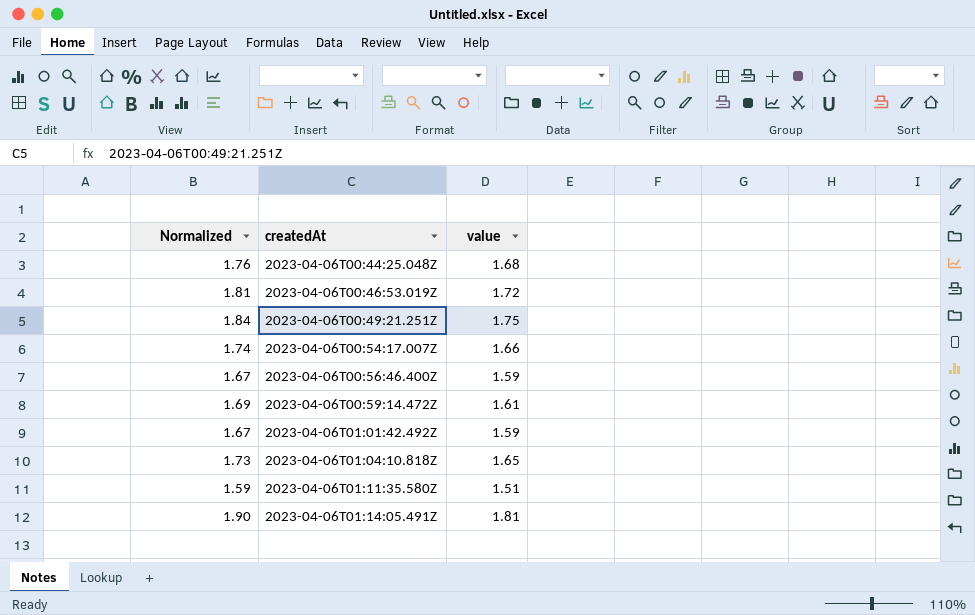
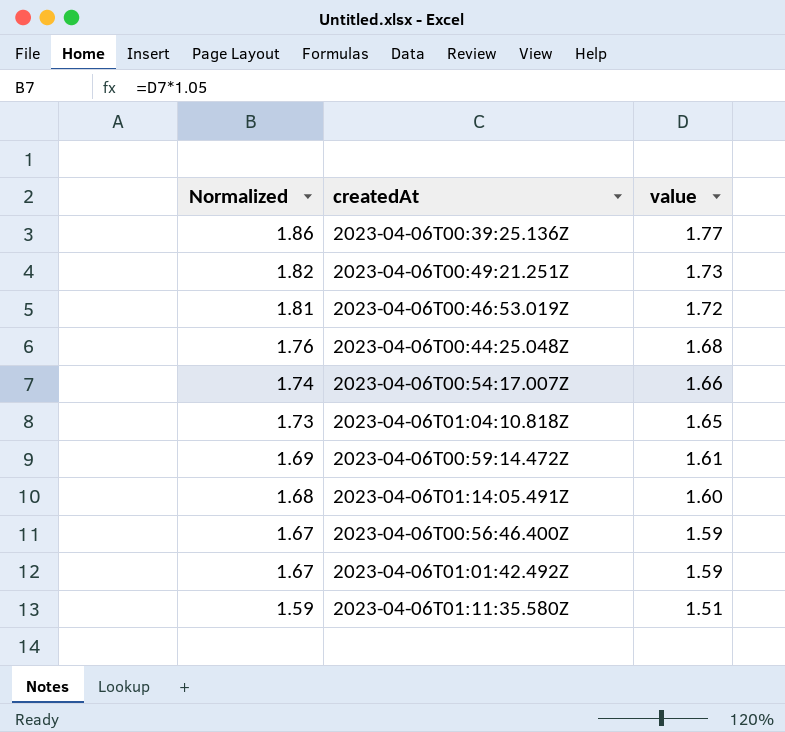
row order: createdAt ascending -> Normalized descending
row 2023-04-06T00:39:25.136Z: none -> 1.86 | 1.77
2023-04-06T00:49:21.251Z | Normalized: 1.84 -> 1.82
2023-04-06T00:49:21.251Z | value: 1.75 -> 1.73
2023-04-06T01:14:05.491Z | Normalized: 1.90 -> 1.68
2023-04-06T01:14:05.491Z | value: 1.81 -> 1.60

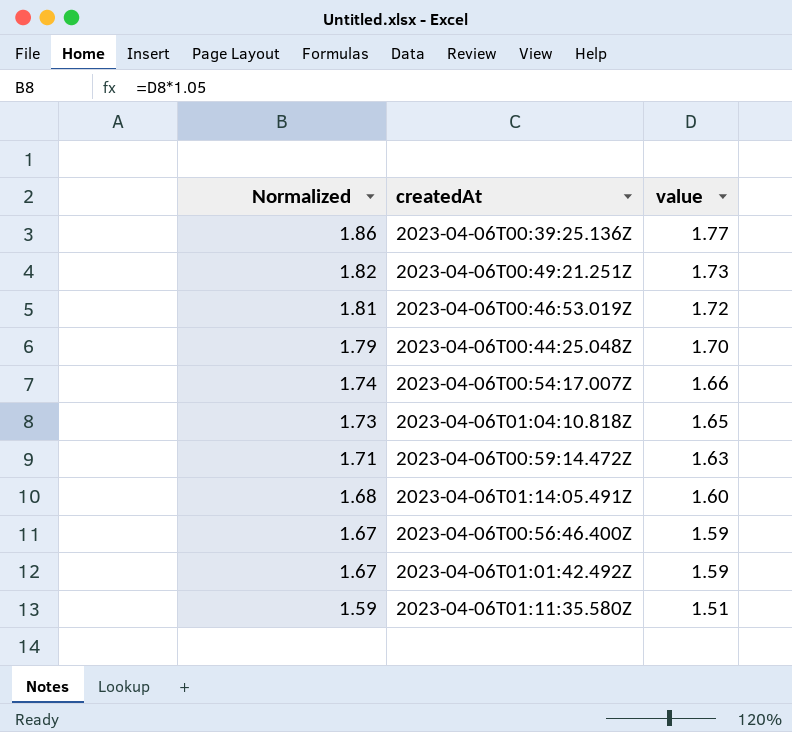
2023-04-06T00:44:25.048Z | Normalized: 1.76 -> 1.79
2023-04-06T00:44:25.048Z | value: 1.68 -> 1.70
2023-04-06T00:59:14.472Z | Normalized: 1.69 -> 1.71
2023-04-06T00:59:14.472Z | value: 1.61 -> 1.63

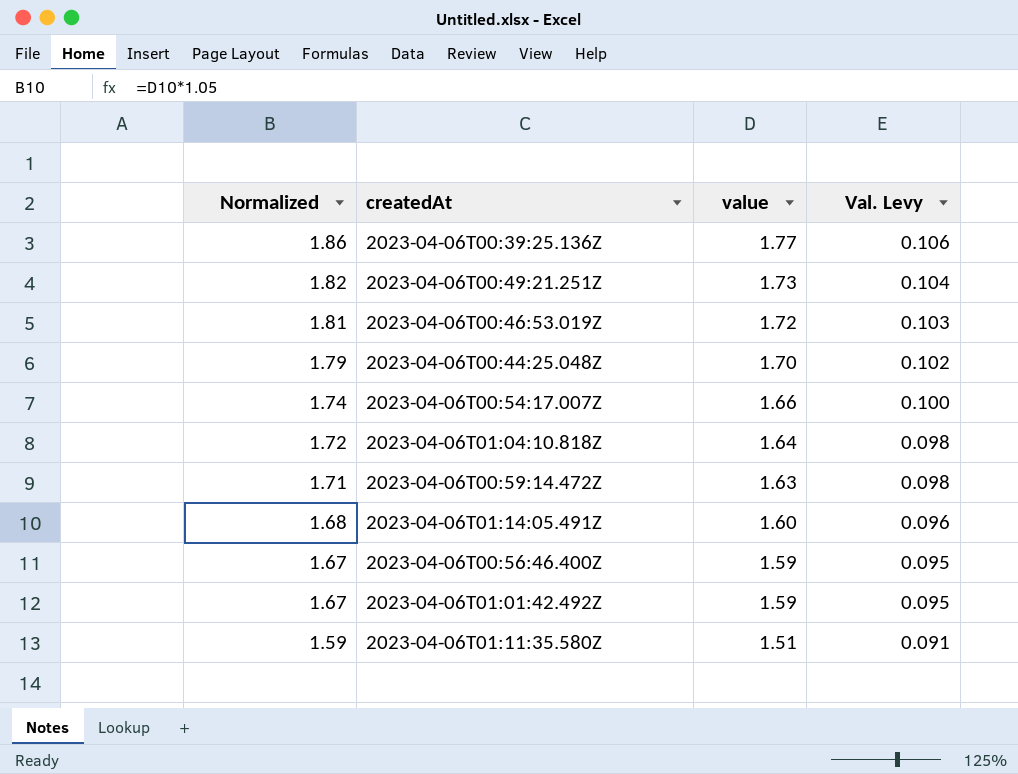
column Val. Levy | formula: none -> [value] * 0.06
2023-04-06T01:04:10.818Z | Normalized: 1.73 -> 1.72
2023-04-06T01:04:10.818Z | value: 1.65 -> 1.64

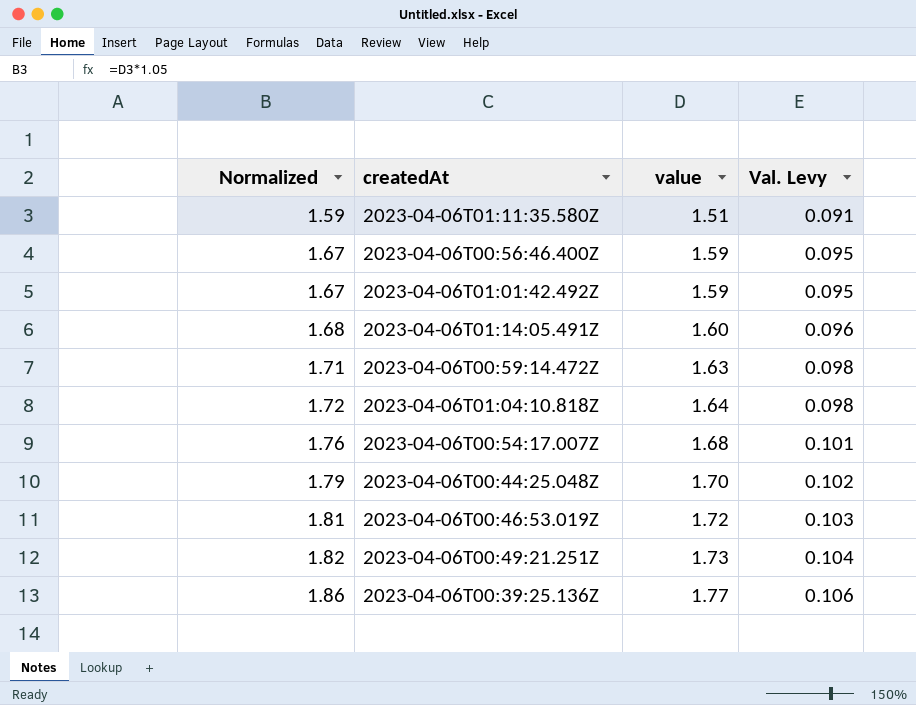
row order: Normalized descending -> Normalized ascending
2023-04-06T00:54:17.007Z | Normalized: 1.74 -> 1.76
2023-04-06T00:54:17.007Z | value: 1.66 -> 1.68
2023-04-06T00:54:17.007Z | Val. Levy: 0.100 -> 0.101

